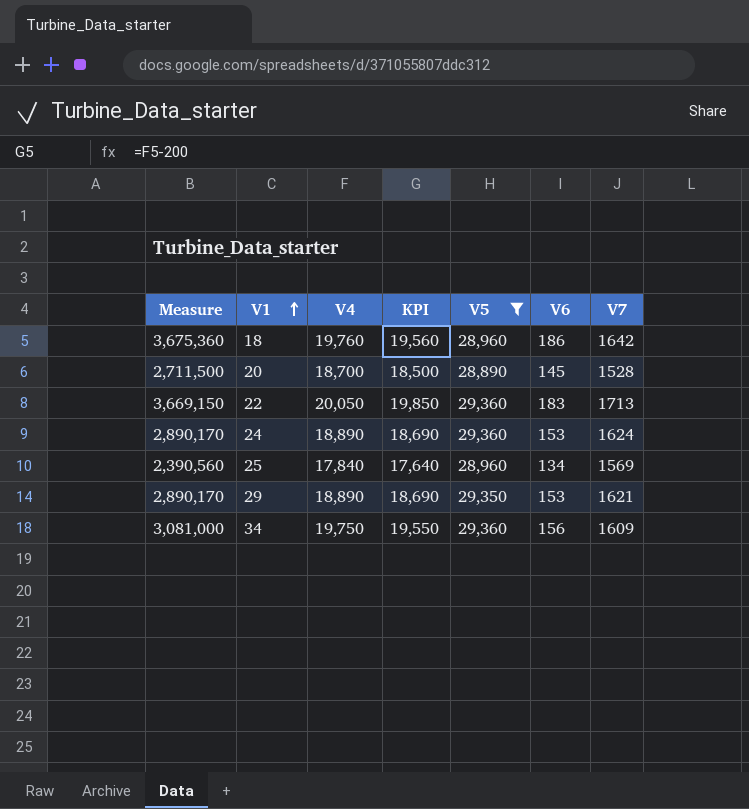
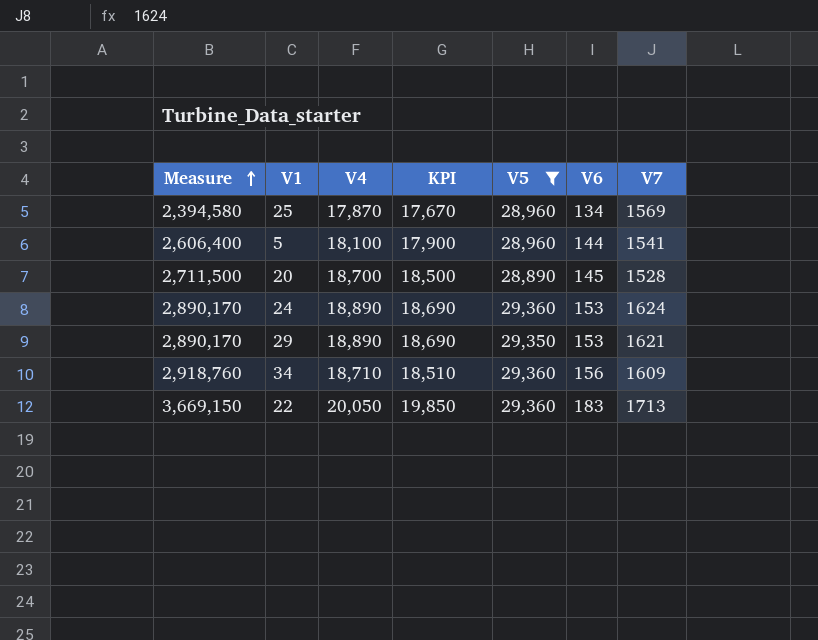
row order: V1 ascending -> Measure ascending
row 18: 3,675,360 | 19,760 | 19,560 | 28,960 | 186 | 1642 -> none
25 | Measure: 2,390,560 -> 2,394,580
25 | V4: 17,840 -> 17,870
25 | KPI: 17,640 -> 17,670
row 5: none -> 2,606,400 | 18,100 | 17,900 | 28,960 | 144 | 1541
34 | Measure: 3,081,000 -> 2,918,760
34 | V4: 19,750 -> 18,710
34 | KPI: 19,550 -> 18,510

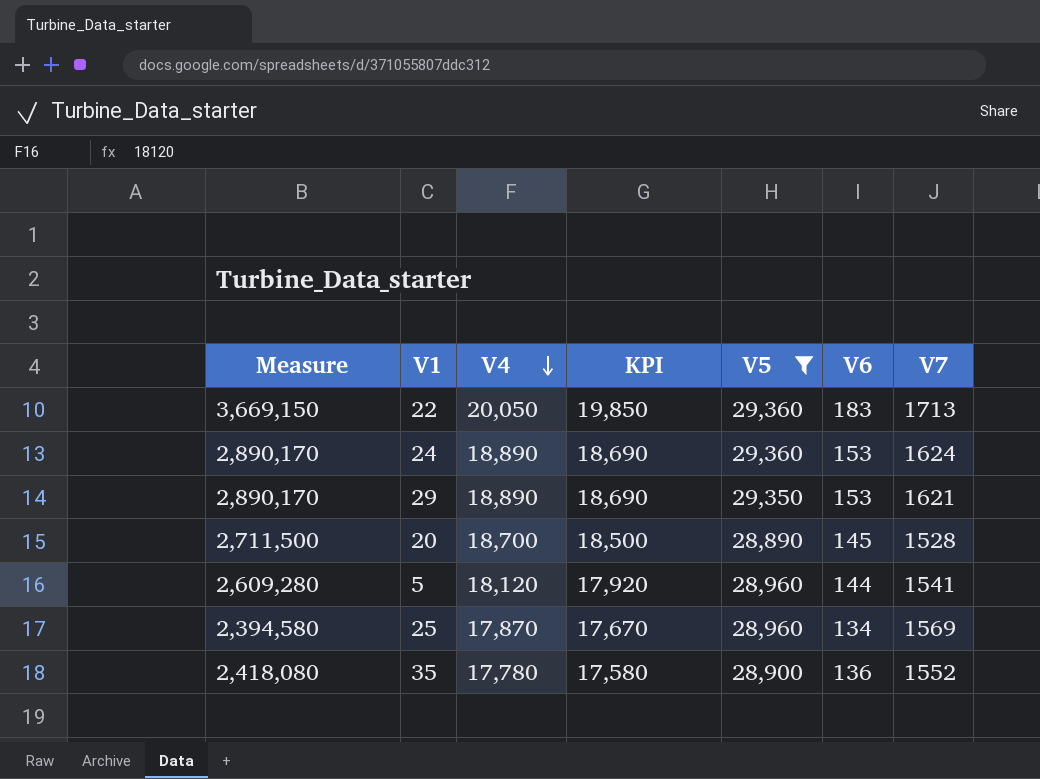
row order: Measure ascending -> V4 descending
row 34: 2,918,760 | 18,710 | 18,510 | 29,360 | 156 | 1609 -> none
5 | Measure: 2,606,400 -> 2,609,280
5 | V4: 18,100 -> 18,120
5 | KPI: 17,900 -> 17,920
row 35: none -> 2,418,080 | 17,780 | 17,580 | 28,900 | 136 | 1552

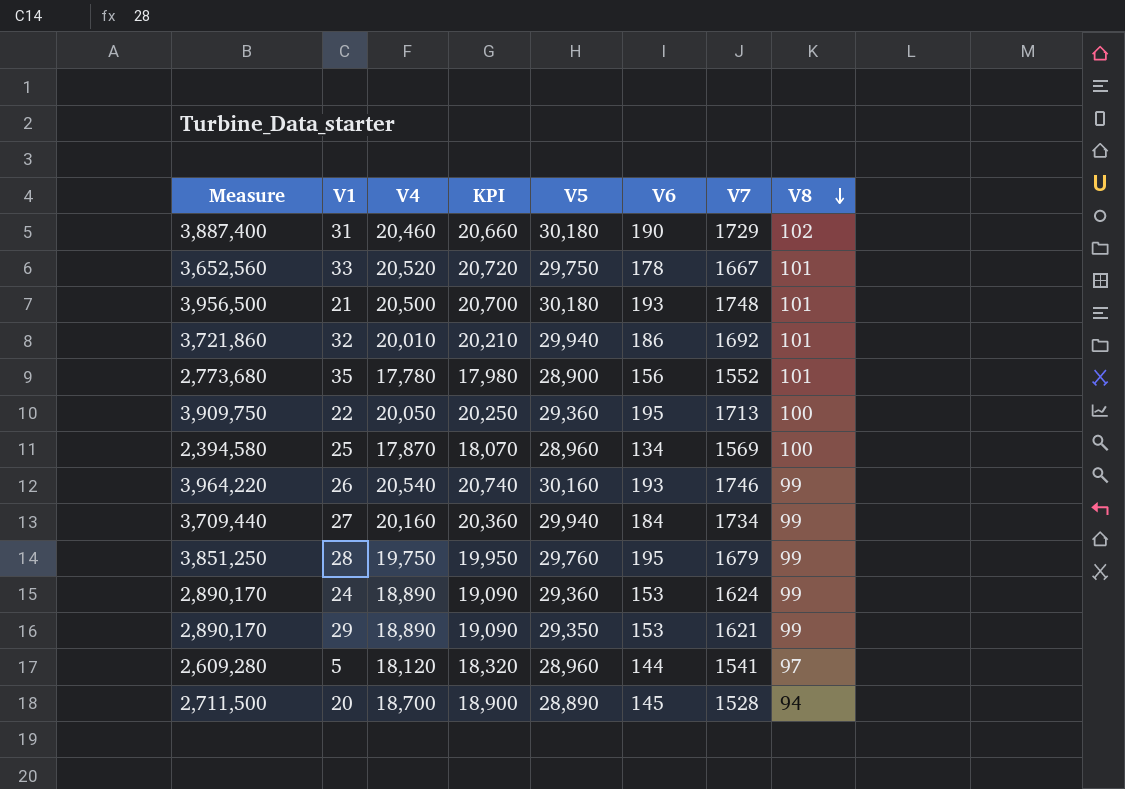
filter: V5 <= 29,360 -> none
row order: V4 descending -> V8 descending
column KPI | formula: [V4] - 200 -> [V4] + 200
column V8 | position: none -> 8
35 | Measure: 2,418,080 -> 2,773,680
35 | V6: 136 -> 156
22 | Measure: 3,669,150 -> 3,909,750
22 | V6: 183 -> 195

